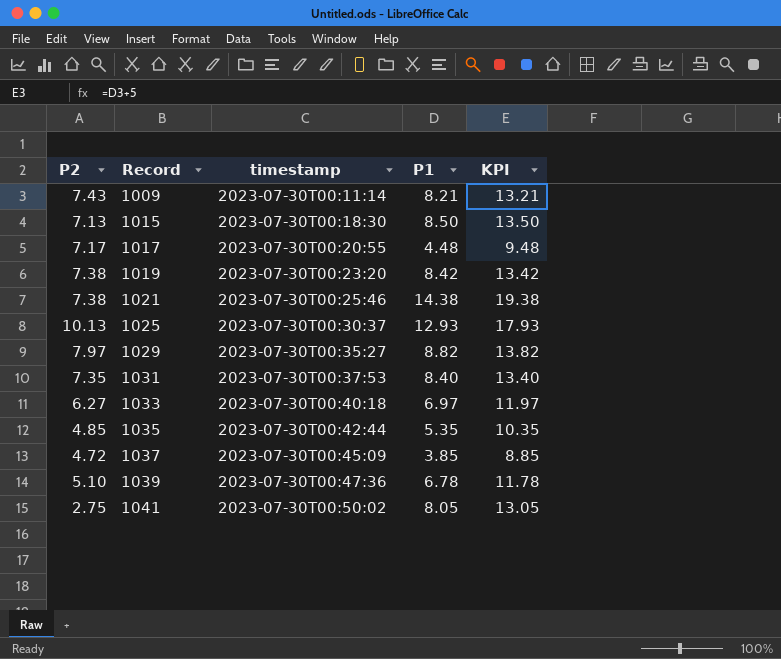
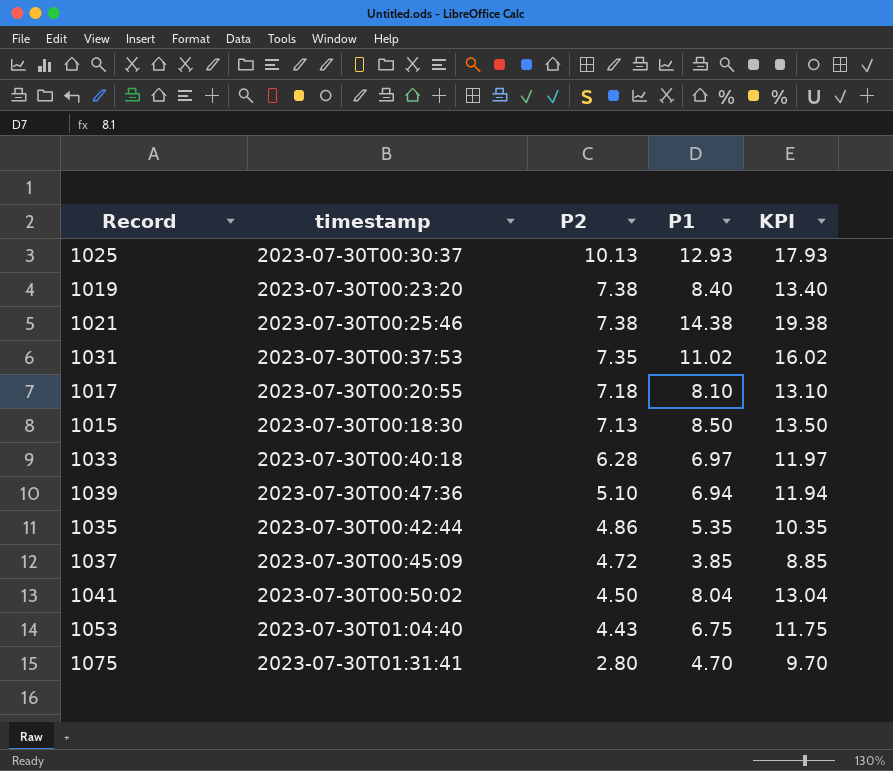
row order: Record ascending -> P2 descending
column P2 | position: 1 -> 3
row 1009: 7.43 | 2023-07-30T00:11:14 | 8.21 | 13.21 -> none
row 1029: 7.97 | 2023-07-30T00:35:27 | 8.82 | 13.82 -> none
1019 | P1: 8.42 -> 8.40
1019 | KPI: 13.42 -> 13.40
1031 | P1: 8.40 -> 11.02
1031 | KPI: 13.40 -> 16.02
1017 | P2: 7.17 -> 7.18
1017 | P1: 4.48 -> 8.10
1017 | KPI: 9.48 -> 13.10
1033 | P2: 6.27 -> 6.28
1039 | P1: 6.78 -> 6.94
1039 | KPI: 11.78 -> 11.94
1035 | P2: 4.85 -> 4.86
1041 | P2: 2.75 -> 4.50
1041 | P1: 8.05 -> 8.04
1041 | KPI: 13.05 -> 13.04
row 1053: none -> 2023-07-30T01:04:40 | 4.43 | 6.75 | 11.75
row 1075: none -> 2023-07-30T01:31:41 | 2.80 | 4.70 | 9.70

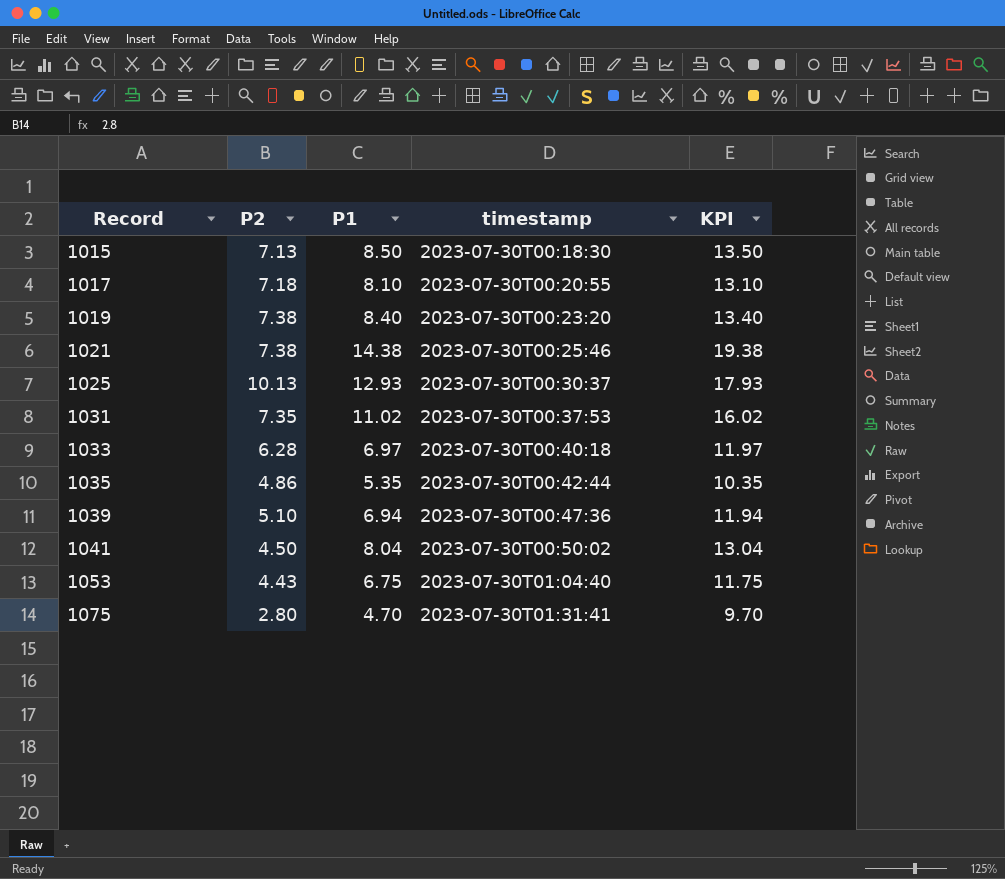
row order: P2 descending -> Record ascending
column timestamp | position: 2 -> 4
row 1037: 2023-07-30T00:45:09 | 4.72 | 3.85 | 8.85 -> none

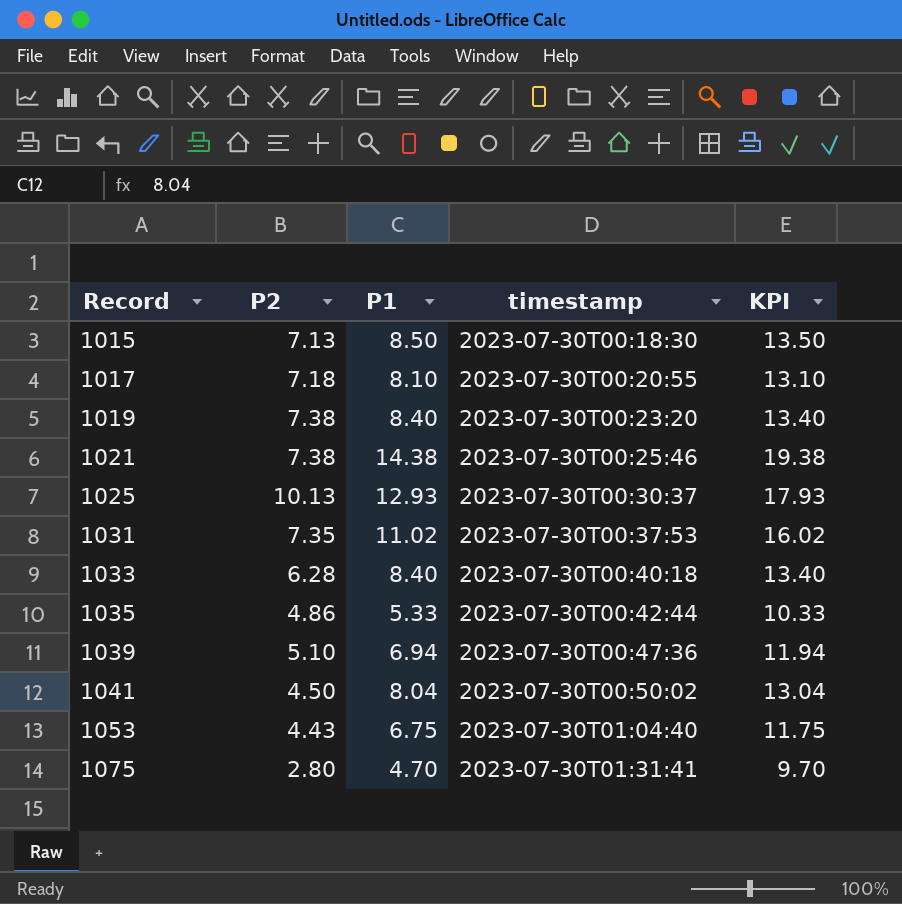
1033 | P1: 6.97 -> 8.40
1033 | KPI: 11.97 -> 13.40
1035 | P1: 5.35 -> 5.33
1035 | KPI: 10.35 -> 10.33

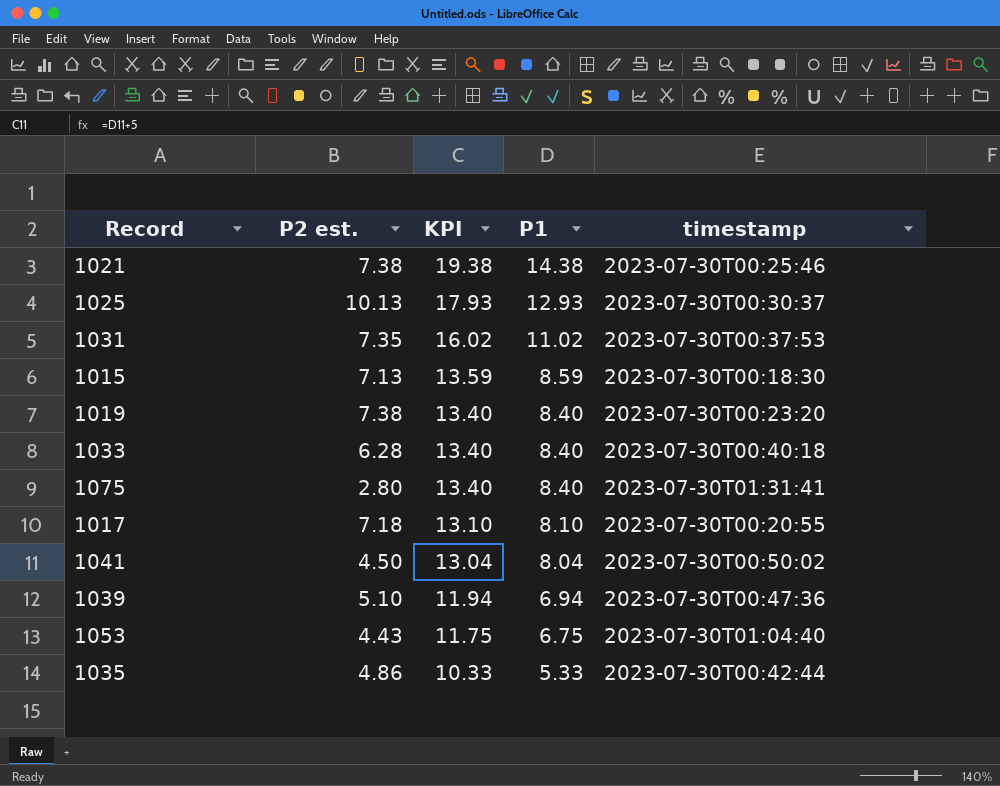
row order: Record ascending -> KPI descending
column name: P2 -> P2 est.
column KPI | position: 5 -> 3
1015 | KPI: 13.50 -> 13.59
1015 | P1: 8.50 -> 8.59
1075 | KPI: 9.70 -> 13.40
1075 | P1: 4.70 -> 8.40

